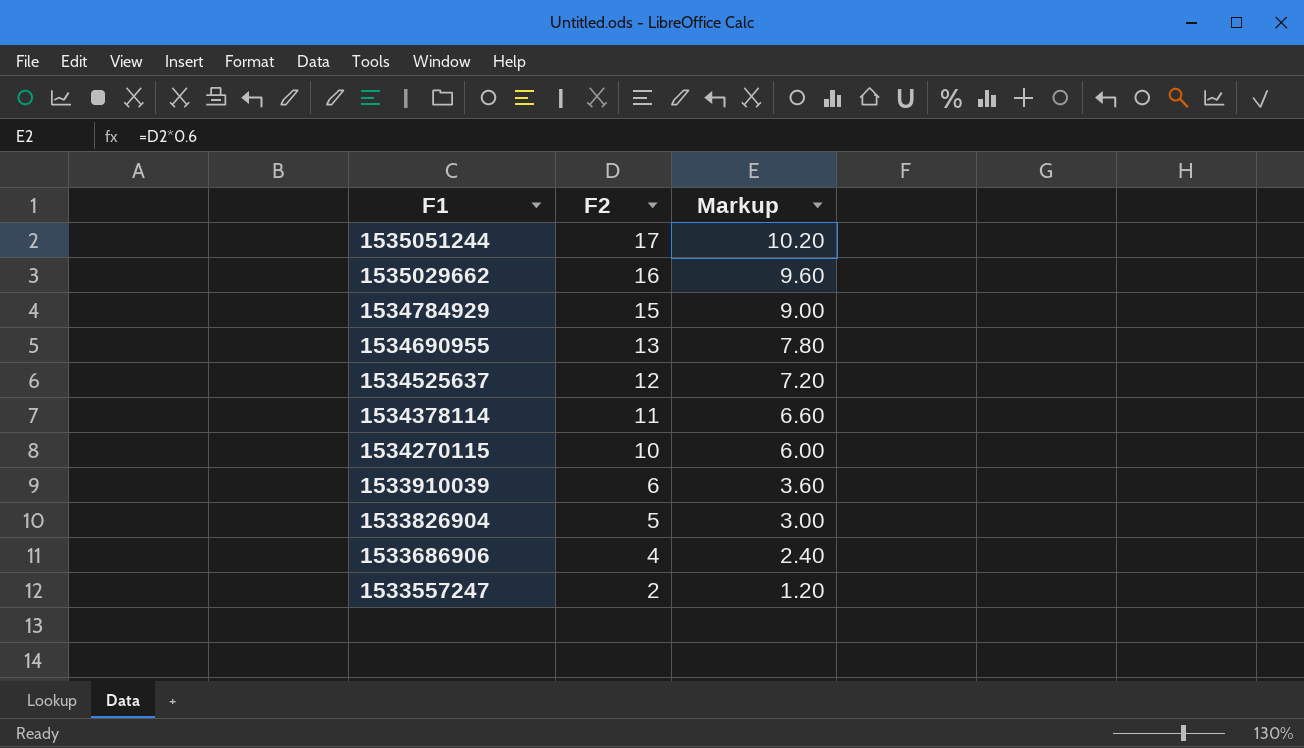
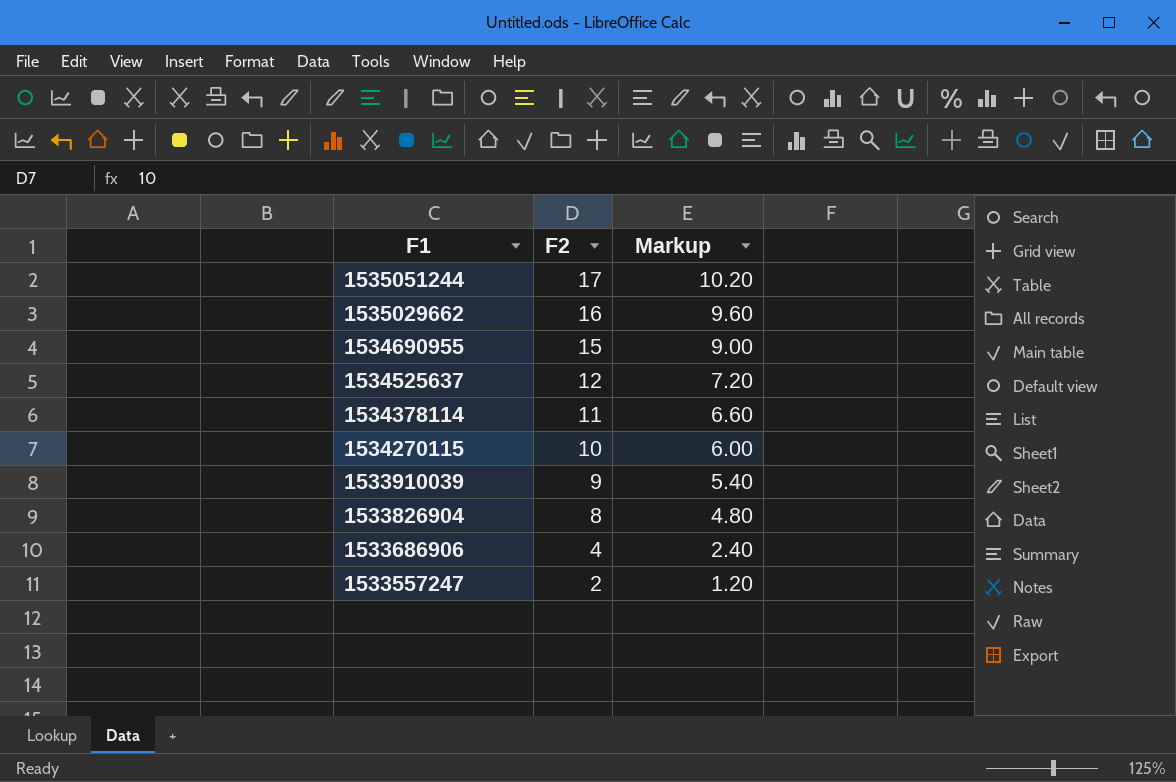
row 1534784929: 15 | 9.00 -> none
1534690955 | F2: 13 -> 15
1534690955 | Markup: 7.80 -> 9.00
1533910039 | F2: 6 -> 9
1533910039 | Markup: 3.60 -> 5.40
1533826904 | F2: 5 -> 8
1533826904 | Markup: 3.00 -> 4.80

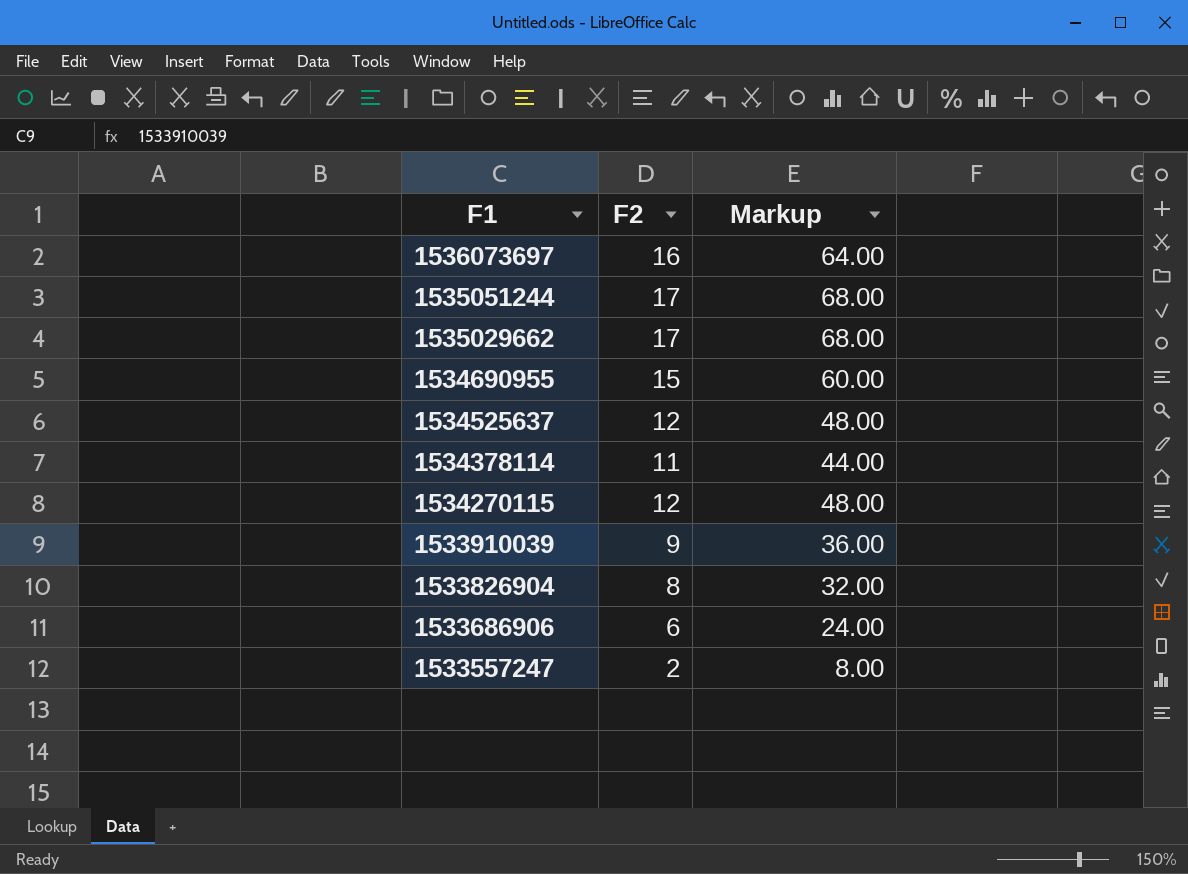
column Markup | formula: [F2] * 0.6 -> [F2] * 4
row 1536073697: none -> 16 | 64.00
1535029662 | F2: 16 -> 17
1534270115 | F2: 10 -> 12
1533686906 | F2: 4 -> 6

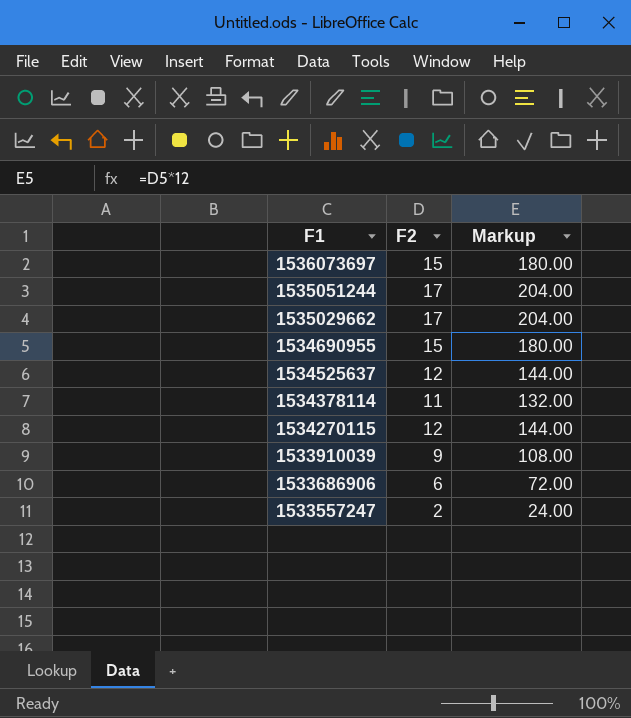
column Markup | formula: [F2] * 4 -> [F2] * 12
row 1533826904: 8 | 32.00 -> none
1536073697 | F2: 16 -> 15

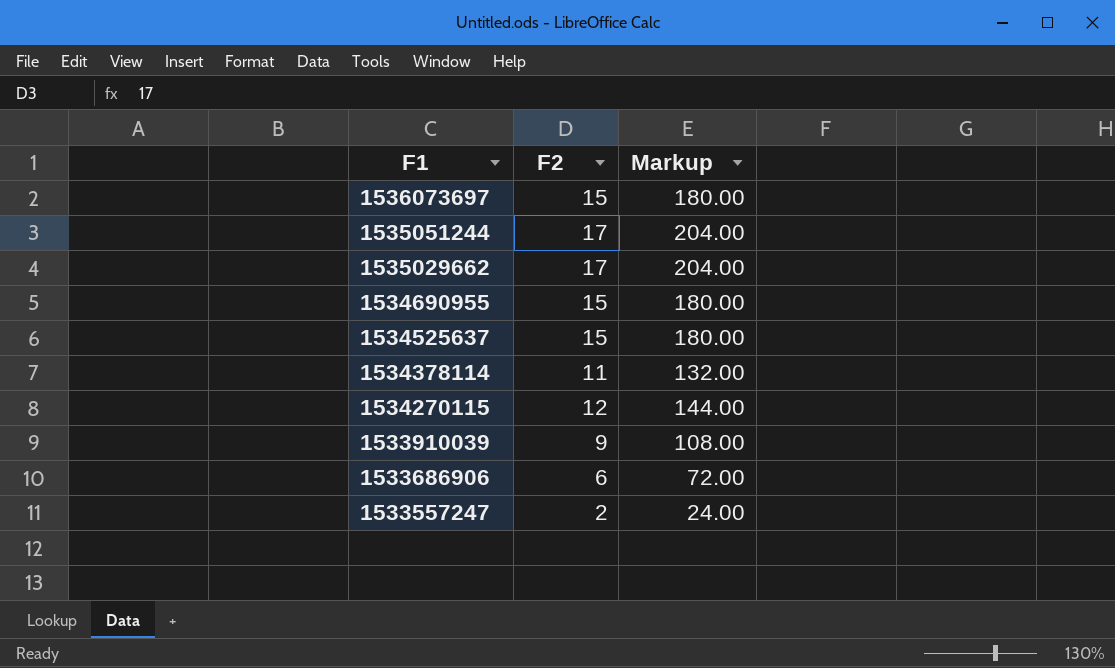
1534525637 | F2: 12 -> 15
1534525637 | Markup: 144.00 -> 180.00

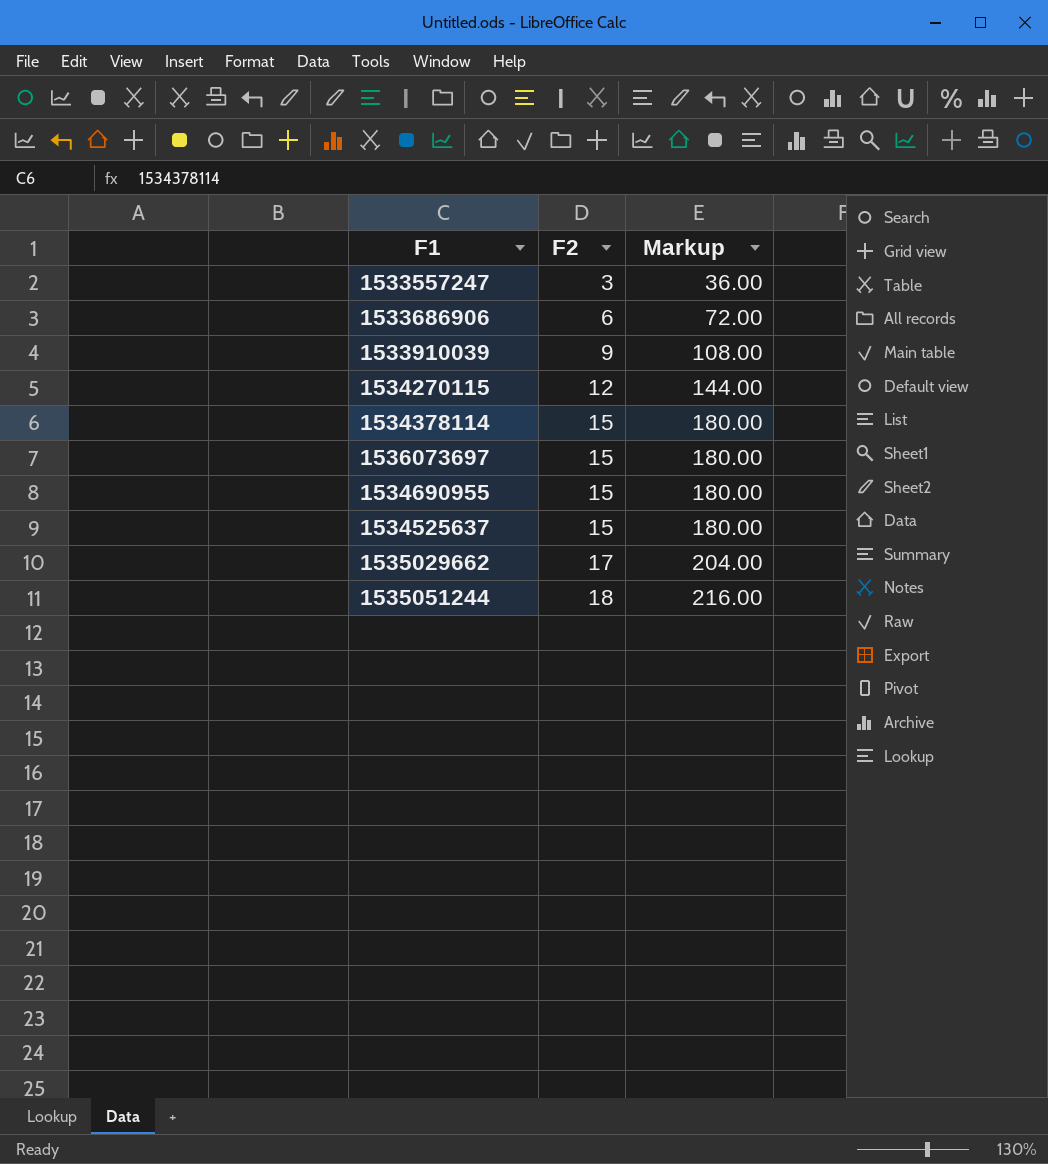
row order: F1 descending -> F2 ascending
1533557247 | F2: 2 -> 3
1533557247 | Markup: 24.00 -> 36.00
1534378114 | F2: 11 -> 15
1534378114 | Markup: 132.00 -> 180.00
1535051244 | F2: 17 -> 18
1535051244 | Markup: 204.00 -> 216.00

